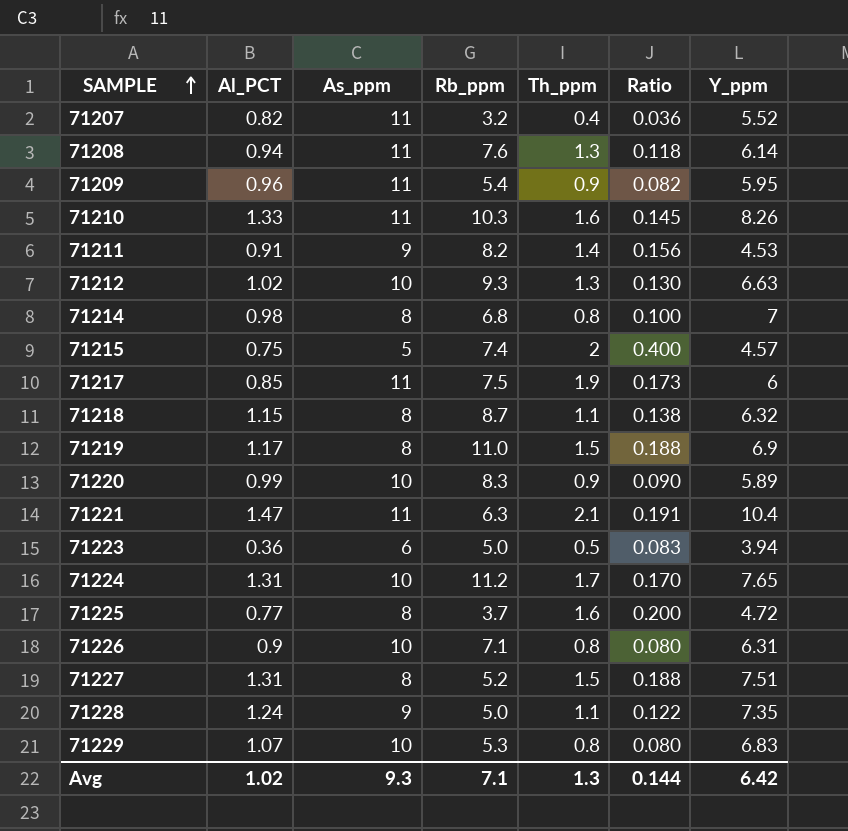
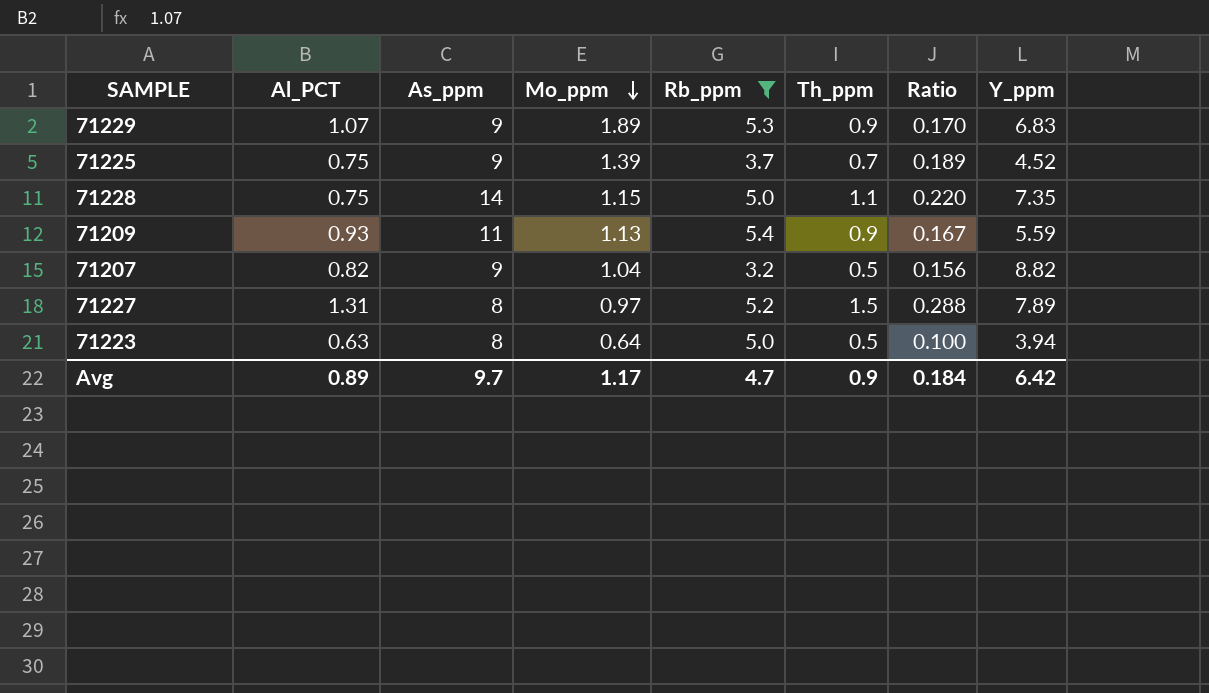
filter: none -> Rb_ppm <= 5.4
row order: SAMPLE ascending -> Mo_ppm descending
column Mo_ppm | position: none -> 4
column Ratio | formula: [Th_ppm] / [As_ppm] -> [Th_ppm] / [Rb_ppm]
71229 | As_ppm: 10 -> 9
71229 | Th_ppm: 0.8 -> 0.9
71225 | Al_PCT: 0.77 -> 0.75
71225 | As_ppm: 8 -> 9
71225 | Th_ppm: 1.6 -> 0.7
71225 | Y_ppm: 4.72 -> 4.52
71228 | Al_PCT: 1.24 -> 0.75
71228 | As_ppm: 9 -> 14
71209 | Al_PCT: 0.96 -> 0.93
71209 | Y_ppm: 5.95 -> 5.59
71207 | As_ppm: 11 -> 9
71207 | Th_ppm: 0.4 -> 0.5
71207 | Y_ppm: 5.52 -> 8.82
71227 | Y_ppm: 7.51 -> 7.89
71223 | Al_PCT: 0.36 -> 0.63
71223 | As_ppm: 6 -> 8
Avg | Al_PCT: 1.02 -> 0.89
Avg | As_ppm: 9.3 -> 9.7
Avg | Rb_ppm: 7.1 -> 4.7
Avg | Th_ppm: 1.3 -> 0.9
Avg | Ratio: 0.144 -> 0.184

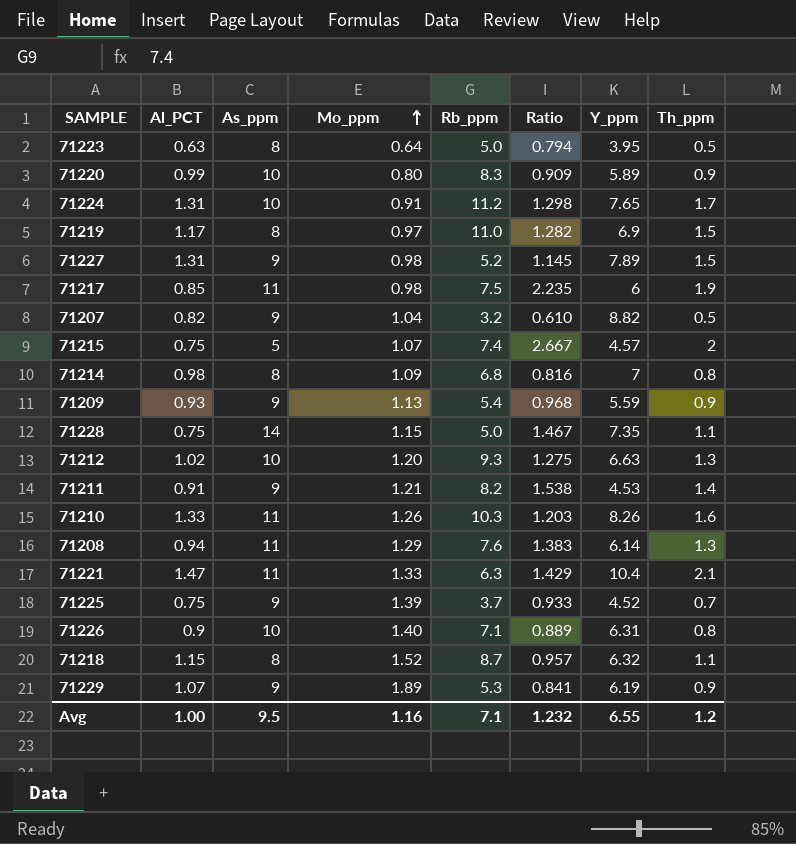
filter: Rb_ppm <= 5.4 -> none
row order: Mo_ppm descending -> Mo_ppm ascending
column Ratio | formula: [Th_ppm] / [Rb_ppm] -> [Th_ppm] / [Al_PCT]
column Th_ppm | position: 6 -> 8
71223 | Y_ppm: 3.94 -> 3.95
71227 | As_ppm: 8 -> 9
71227 | Mo_ppm: 0.97 -> 0.98
71209 | As_ppm: 11 -> 9
71229 | Y_ppm: 6.83 -> 6.19
Avg | Al_PCT: 0.89 -> 1.00
Avg | As_ppm: 9.7 -> 9.5
Avg | Mo_ppm: 1.17 -> 1.16
Avg | Rb_ppm: 4.7 -> 7.1
Avg | Ratio: 0.184 -> 1.232
Avg | Y_ppm: 6.42 -> 6.55
Avg | Th_ppm: 0.9 -> 1.2

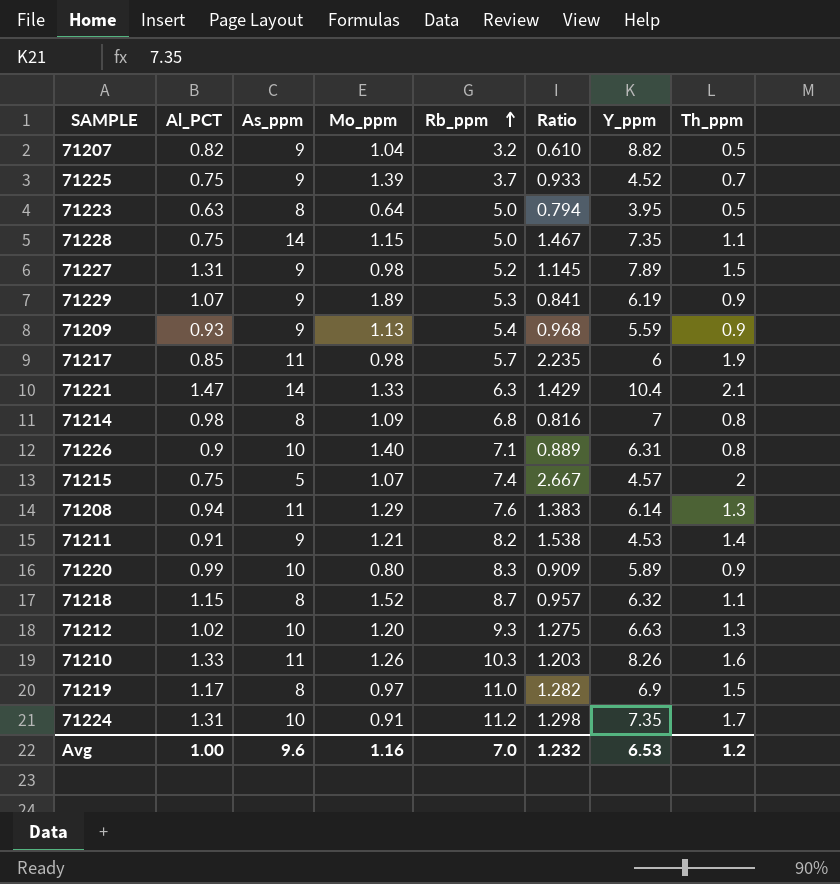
row order: Mo_ppm ascending -> Rb_ppm ascending
71217 | Rb_ppm: 7.5 -> 5.7
71221 | As_ppm: 11 -> 14
71224 | Y_ppm: 7.65 -> 7.35
Avg | As_ppm: 9.5 -> 9.6
Avg | Rb_ppm: 7.1 -> 7.0
Avg | Y_ppm: 6.55 -> 6.53

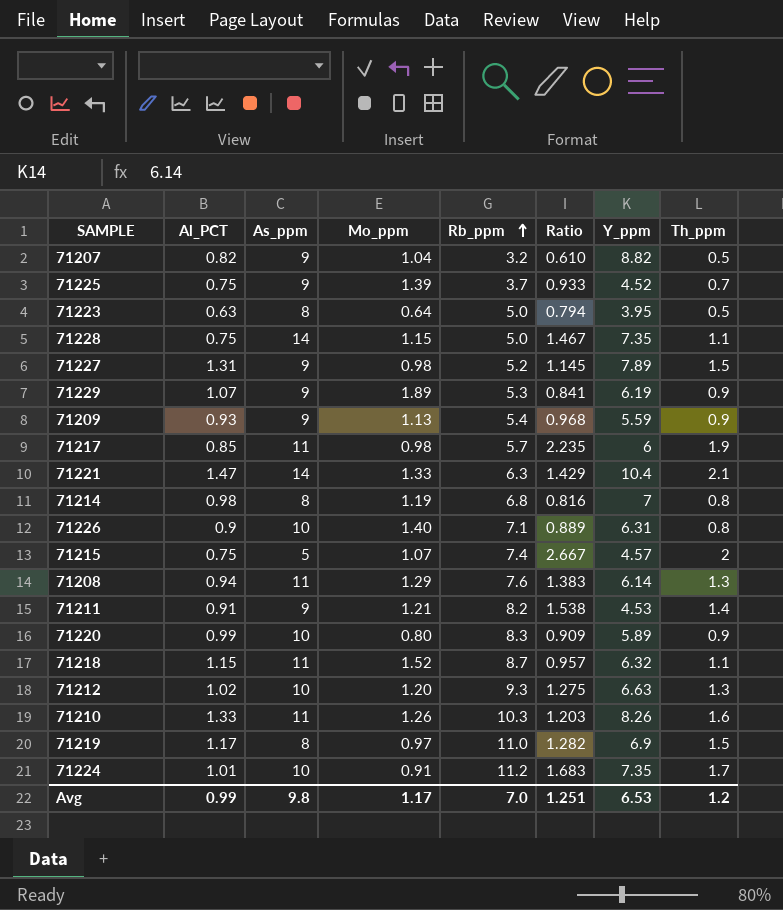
71214 | Mo_ppm: 1.09 -> 1.19
71218 | As_ppm: 8 -> 11
71224 | Al_PCT: 1.31 -> 1.01
71224 | Ratio: 1.298 -> 1.683
Avg | Al_PCT: 1.00 -> 0.99
Avg | As_ppm: 9.6 -> 9.8
Avg | Mo_ppm: 1.16 -> 1.17
Avg | Ratio: 1.232 -> 1.251

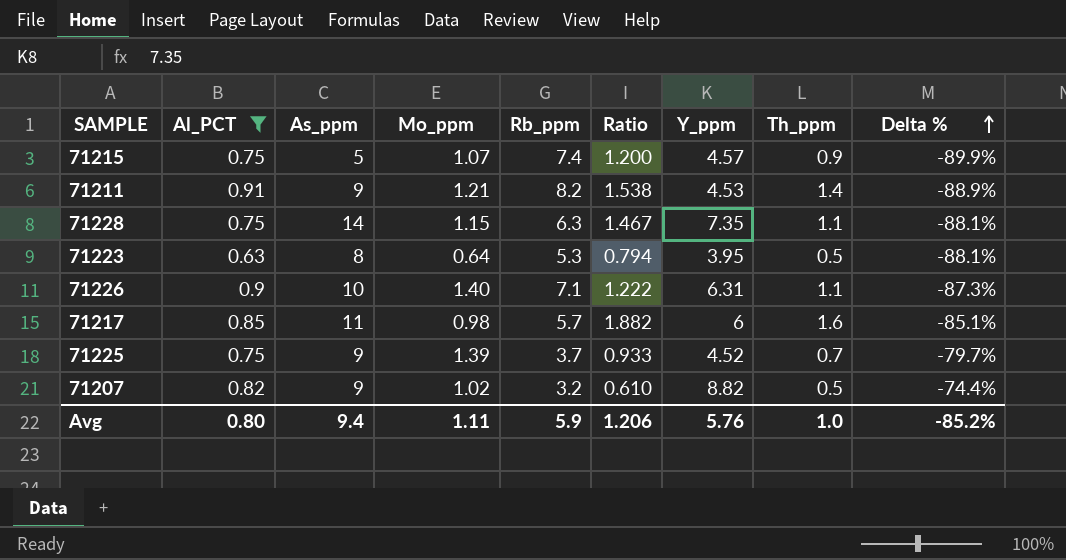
filter: none -> Al_PCT <= 0.91
row order: Rb_ppm ascending -> Delta % ascending
column Delta % | formula: none -> ([Al_PCT] - [Rb_ppm]) / [Rb_ppm]
71215 | Ratio: 2.667 -> 1.200
71215 | Th_ppm: 2 -> 0.9
71228 | Rb_ppm: 5.0 -> 6.3
71223 | Rb_ppm: 5.0 -> 5.3
71226 | Ratio: 0.889 -> 1.222
71226 | Th_ppm: 0.8 -> 1.1
71217 | Ratio: 2.235 -> 1.882
71217 | Th_ppm: 1.9 -> 1.6
71207 | Mo_ppm: 1.04 -> 1.02
Avg | Al_PCT: 0.99 -> 0.80
Avg | As_ppm: 9.8 -> 9.4
Avg | Mo_ppm: 1.17 -> 1.11
Avg | Rb_ppm: 7.0 -> 5.9
Avg | Ratio: 1.251 -> 1.206
Avg | Y_ppm: 6.53 -> 5.76
Avg | Th_ppm: 1.2 -> 1.0

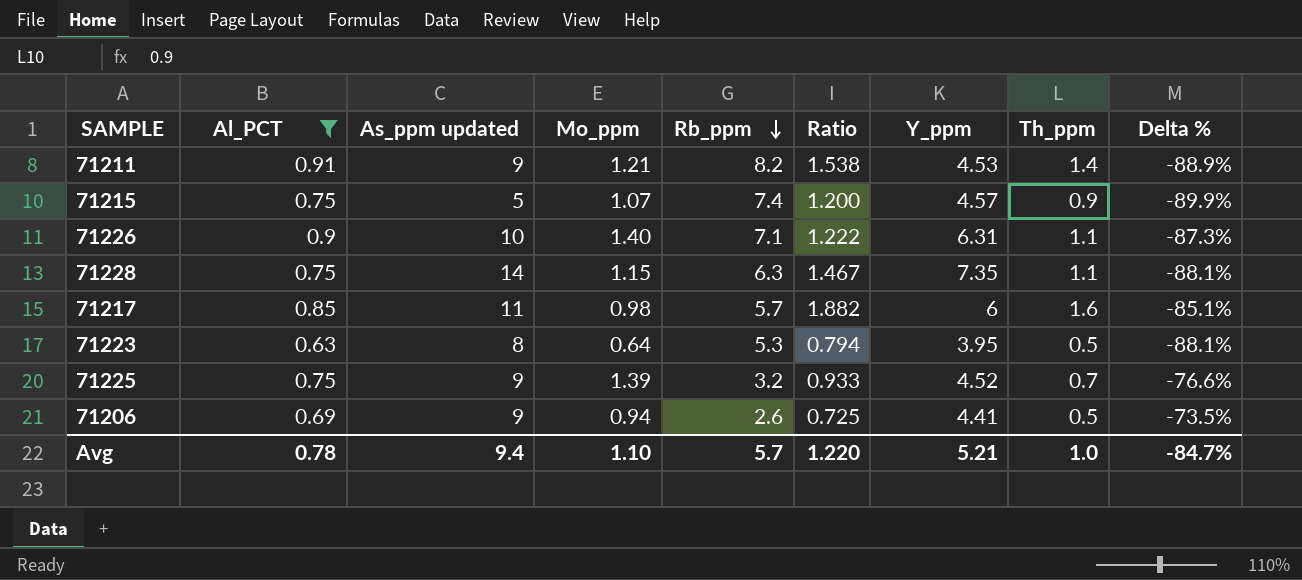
row order: Delta % ascending -> Rb_ppm descending
column name: As_ppm -> As_ppm updated
row 71207: 0.82 | 9 | 1.02 | 3.2 | 0.610 | 8.82 | 0.5 | -74.4% -> none
71225 | Rb_ppm: 3.7 -> 3.2
71225 | Delta %: -79.7% -> -76.6%
row 71206: none -> 0.69 | 9 | 0.94 | 2.6 | 0.725 | 4.41 | 0.5 | -73.5%
Avg | Al_PCT: 0.80 -> 0.78
Avg | Mo_ppm: 1.11 -> 1.10
Avg | Rb_ppm: 5.9 -> 5.7
Avg | Ratio: 1.206 -> 1.220
Avg | Y_ppm: 5.76 -> 5.21
Avg | Delta %: -85.2% -> -84.7%

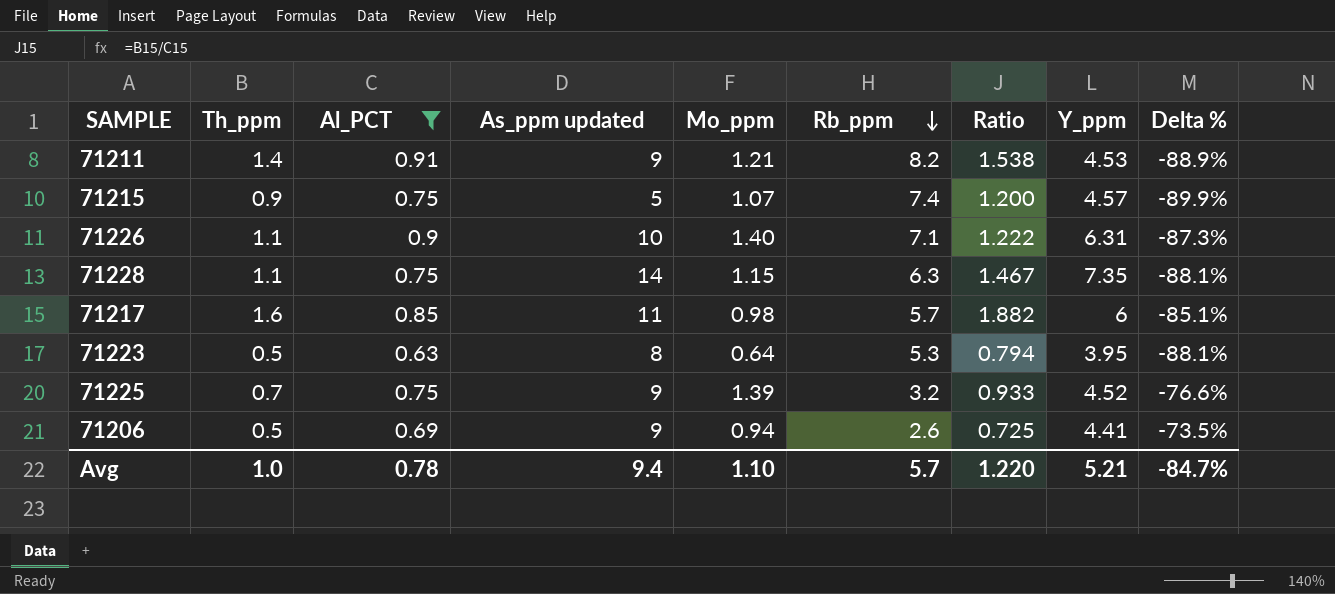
column Th_ppm | position: 8 -> 2

